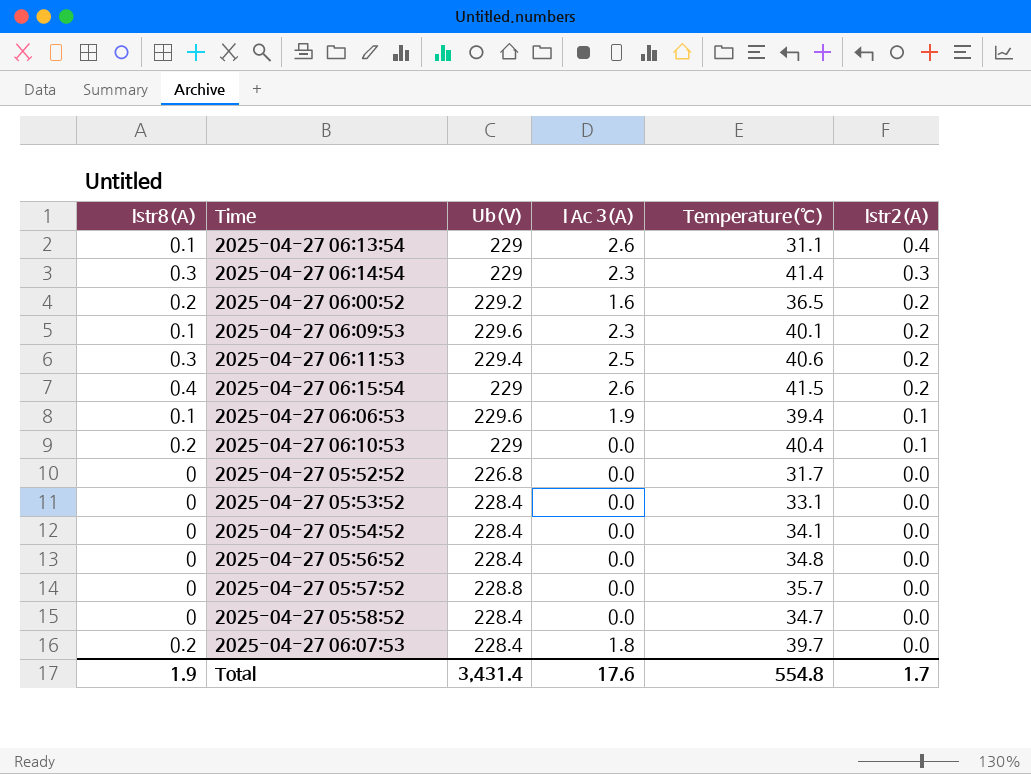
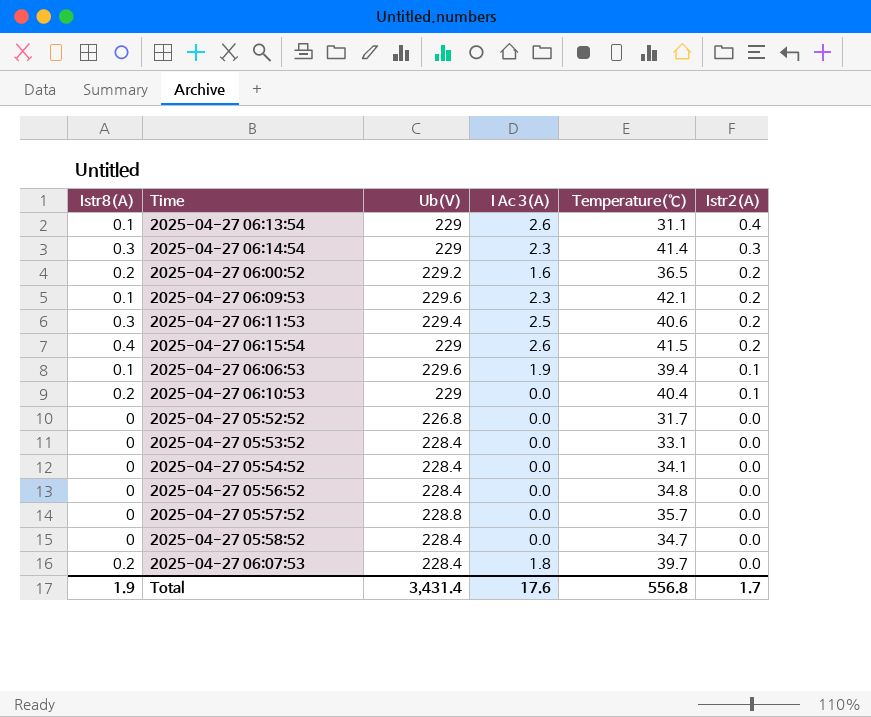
2025-04-27 06:09:53 | Temperature(℃): 40.1 -> 42.1
Total | Temperature(℃): 554.8 -> 556.8

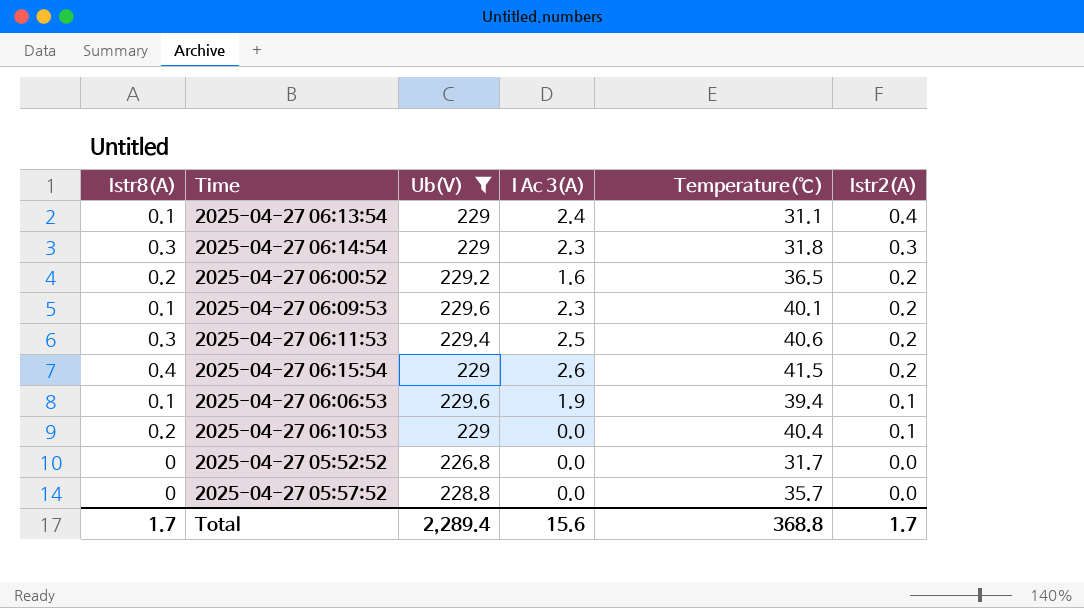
filter: none -> Ub(V) != 228.4
2025-04-27 06:13:54 | I Ac 3(A): 2.6 -> 2.4
2025-04-27 06:14:54 | Temperature(℃): 41.4 -> 31.8
2025-04-27 06:09:53 | Temperature(℃): 42.1 -> 40.1
Total | Istr8(A): 1.9 -> 1.7
Total | Ub(V): 3,431.4 -> 2,289.4
Total | I Ac 3(A): 17.6 -> 15.6
Total | Temperature(℃): 556.8 -> 368.8

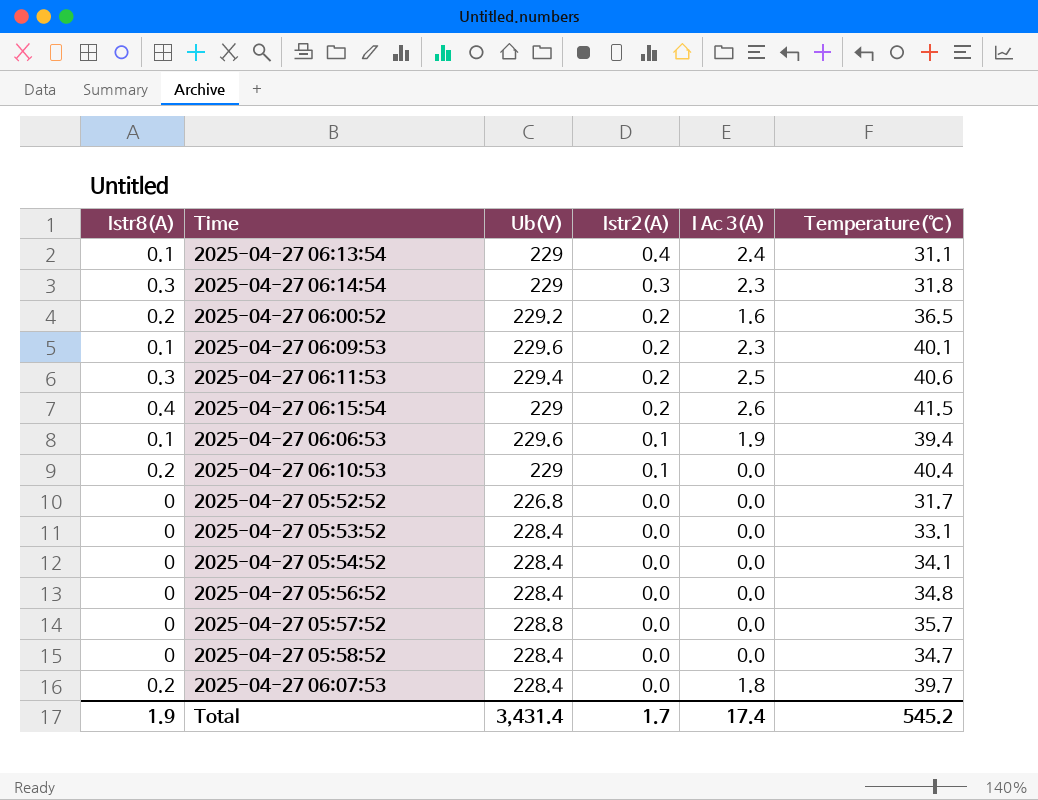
filter: Ub(V) != 228.4 -> none
column Istr2(A) | position: 6 -> 4
Total | Istr8(A): 1.7 -> 1.9
Total | Ub(V): 2,289.4 -> 3,431.4
Total | I Ac 3(A): 15.6 -> 17.4
Total | Temperature(℃): 368.8 -> 545.2

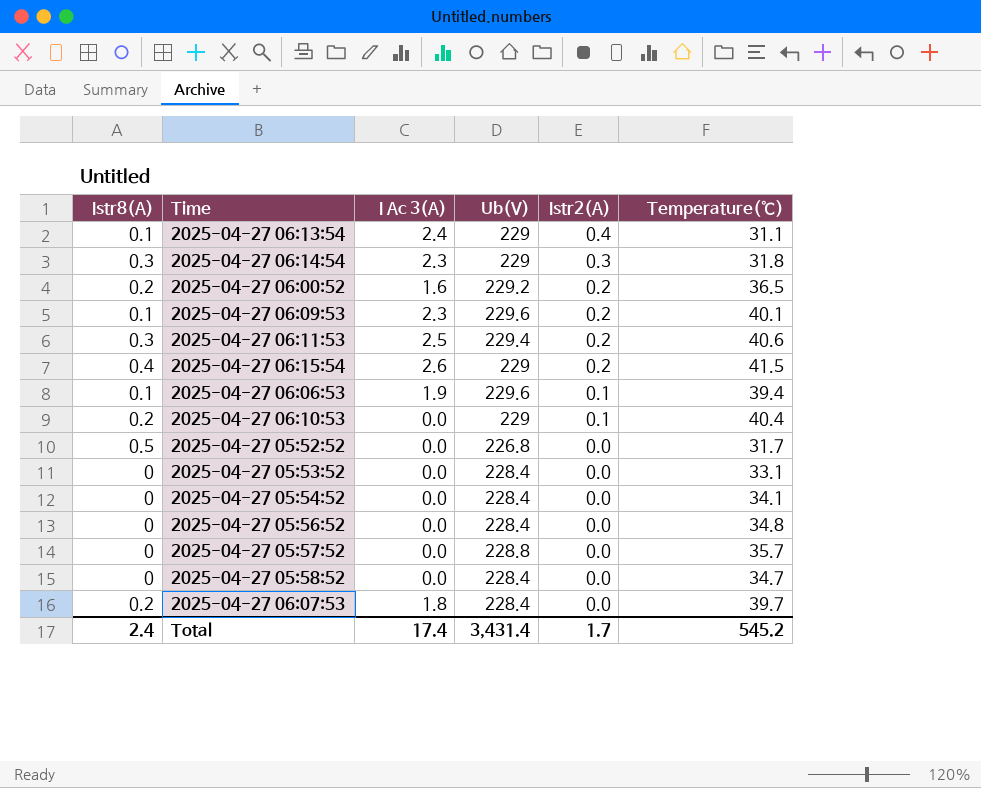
column I Ac 3(A) | position: 5 -> 3
2025-04-27 05:52:52 | Istr8(A): 0 -> 0.5
Total | Istr8(A): 1.9 -> 2.4

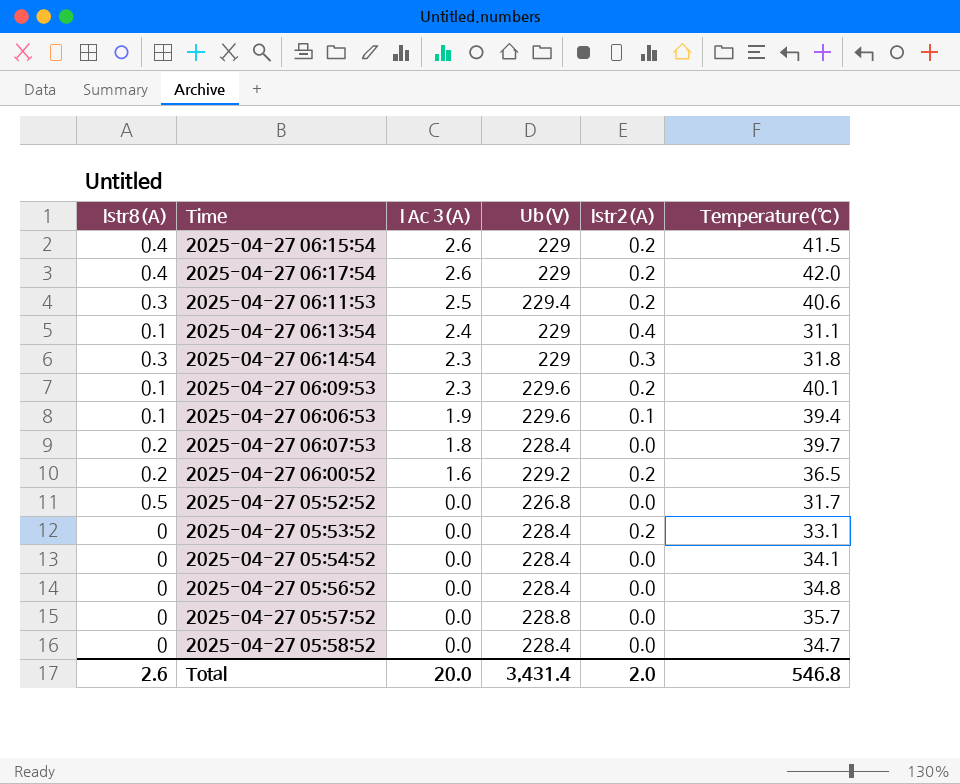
row order: Istr2(A) descending -> I Ac 3(A) descending
row 2025-04-27 06:10:53: 0.2 | 0.0 | 229 | 0.1 | 40.4 -> none
row 2025-04-27 06:17:54: none -> 0.4 | 2.6 | 229 | 0.2 | 42.0
2025-04-27 05:53:52 | Istr2(A): 0.0 -> 0.2
Total | Istr8(A): 2.4 -> 2.6
Total | I Ac 3(A): 17.4 -> 20.0
Total | Istr2(A): 1.7 -> 2.0
Total | Temperature(℃): 545.2 -> 546.8

